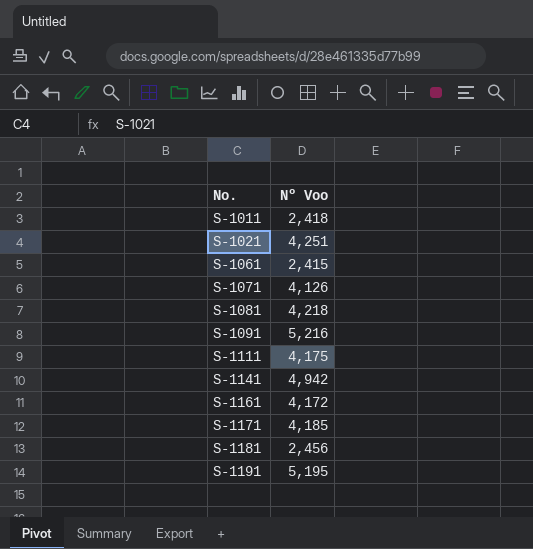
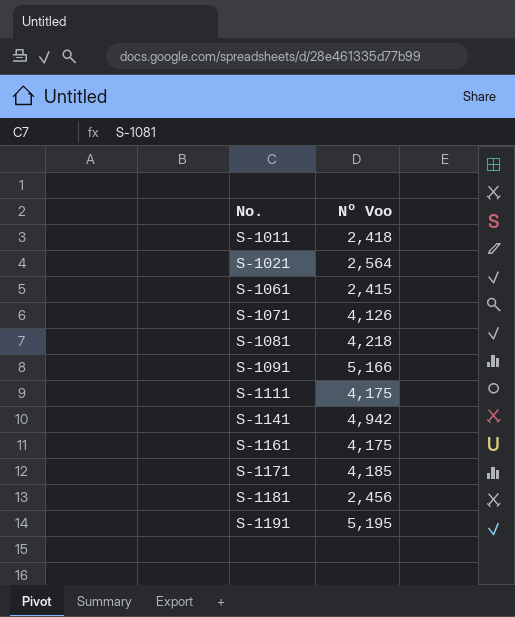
S-1021 | Nº Voo: 4,251 -> 2,564
S-1091 | Nº Voo: 5,216 -> 5,166
S-1161 | Nº Voo: 4,172 -> 4,175

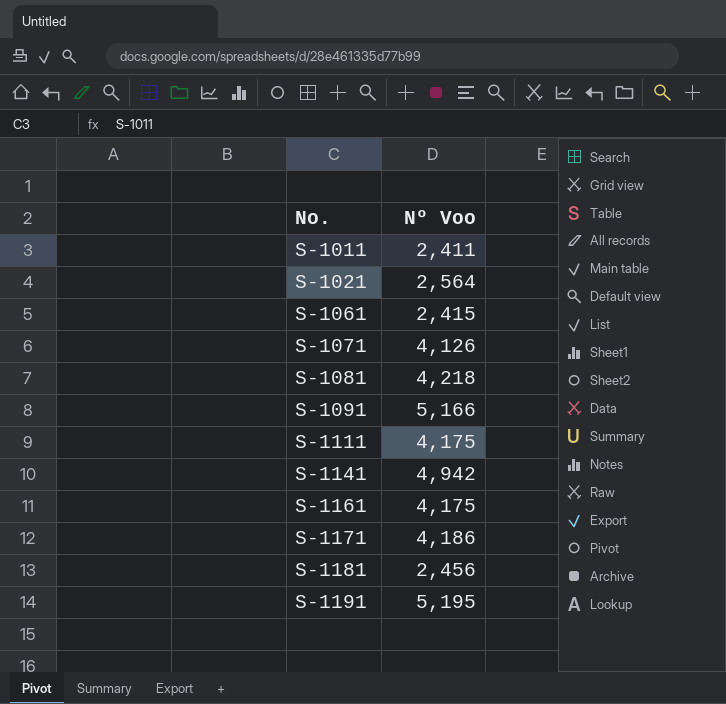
S-1011 | Nº Voo: 2,418 -> 2,411
S-1171 | Nº Voo: 4,185 -> 4,186

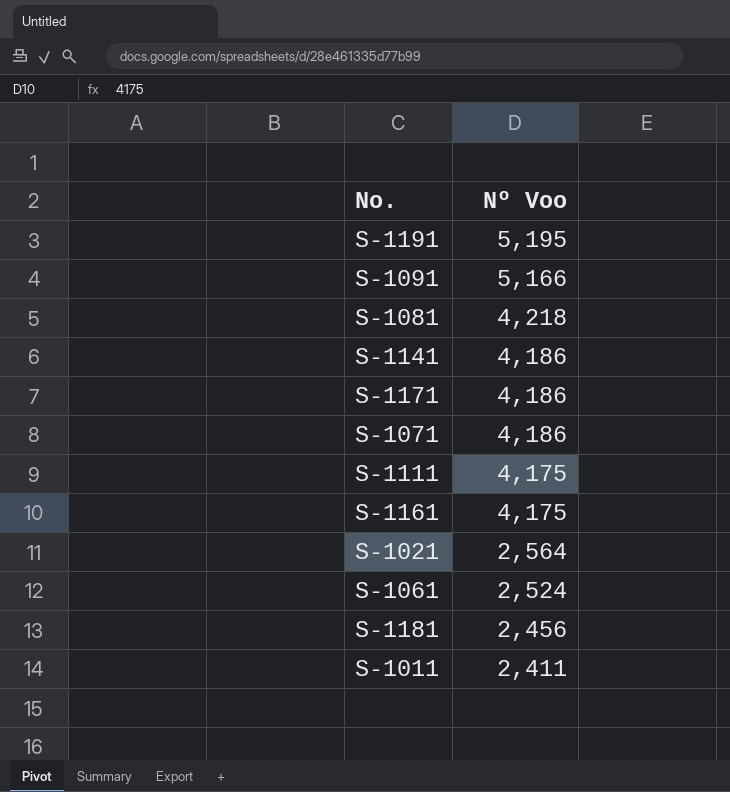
row order: No. ascending -> Nº Voo descending
S-1141 | Nº Voo: 4,942 -> 4,186
S-1071 | Nº Voo: 4,126 -> 4,186
S-1061 | Nº Voo: 2,415 -> 2,524

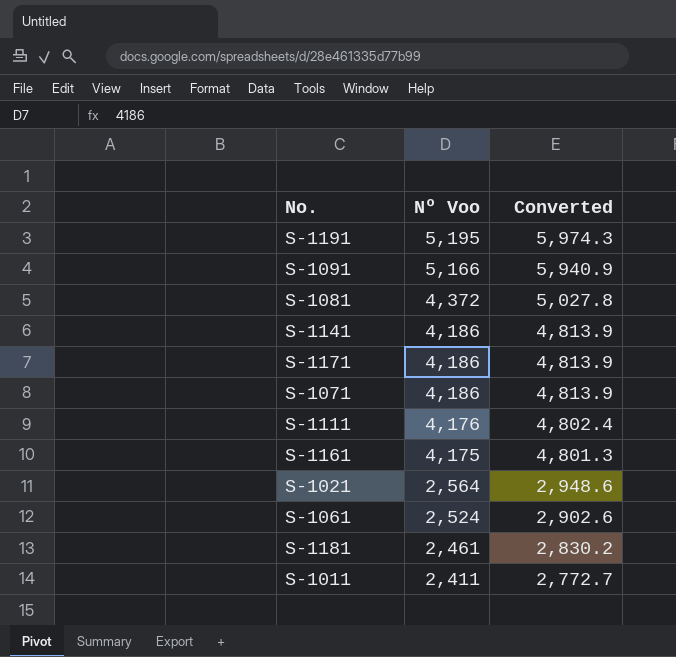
column Converted | formula: none -> [Nº Voo] * 1.15
S-1081 | Nº Voo: 4,218 -> 4,372
S-1111 | Nº Voo: 4,175 -> 4,176
S-1181 | Nº Voo: 2,456 -> 2,461

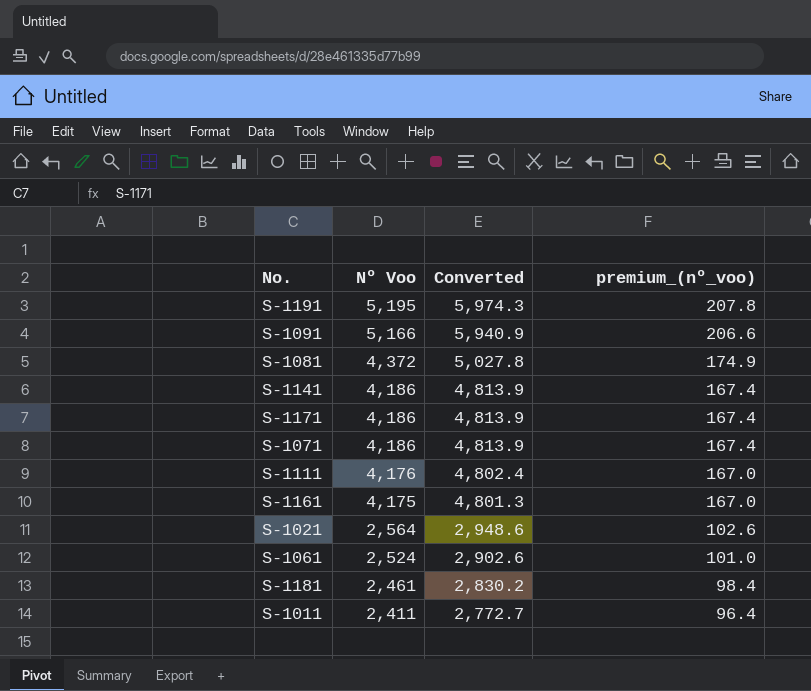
column premium_(nº_voo) | formula: none -> [Nº Voo] * 0.04

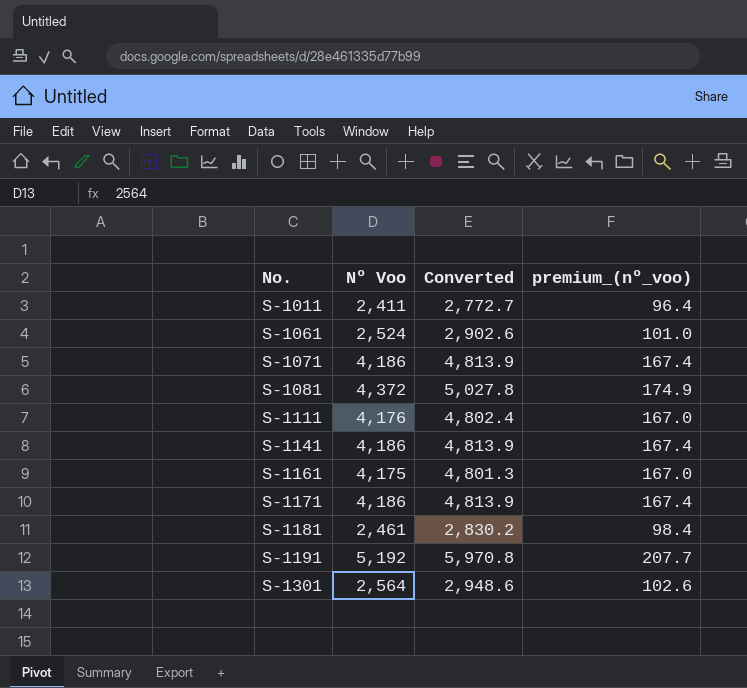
row order: Nº Voo descending -> No. ascending
row S-1091: 5,166 | 5,940.9 | 206.6 -> none
row S-1021: 2,564 | 2,948.6 | 102.6 -> none
S-1191 | Nº Voo: 5,195 -> 5,192
S-1191 | Converted: 5,974.3 -> 5,970.8
S-1191 | premium_(nº_voo): 207.8 -> 207.7
row S-1301: none -> 2,564 | 2,948.6 | 102.6

